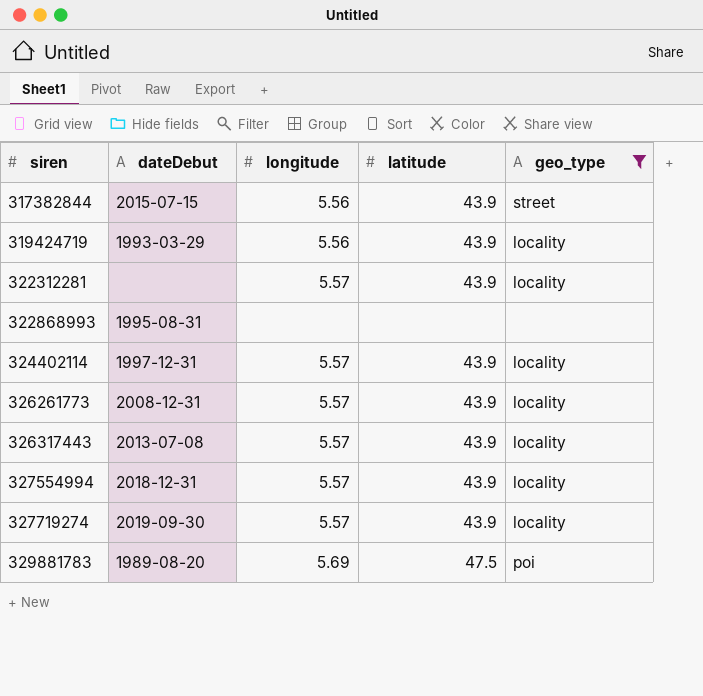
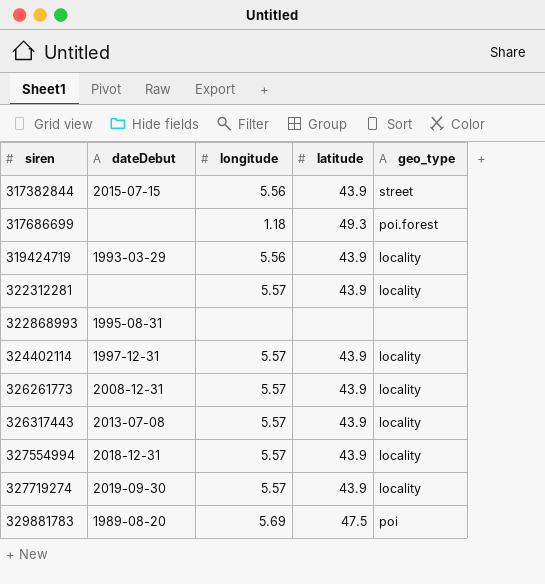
filter: geo_type != poi.forest -> none

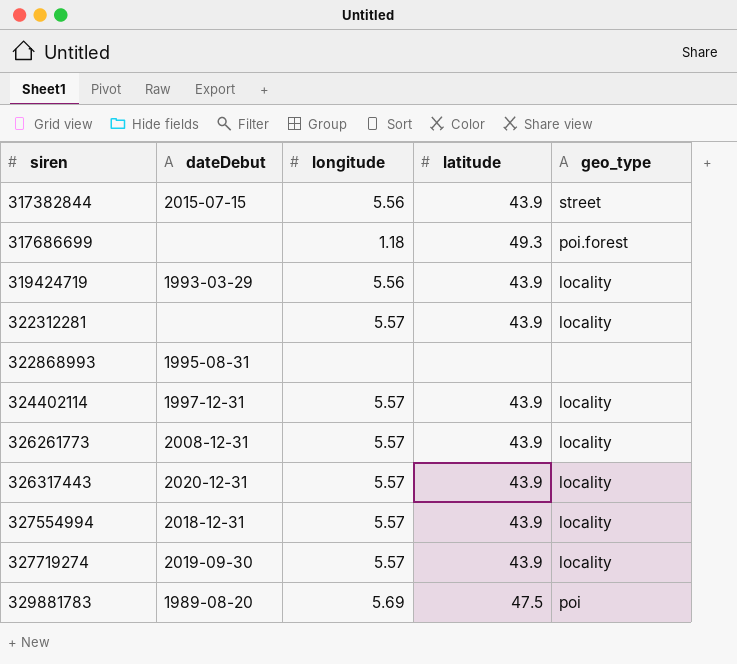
326317443 | dateDebut: 2013-07-08 -> 2020-12-31

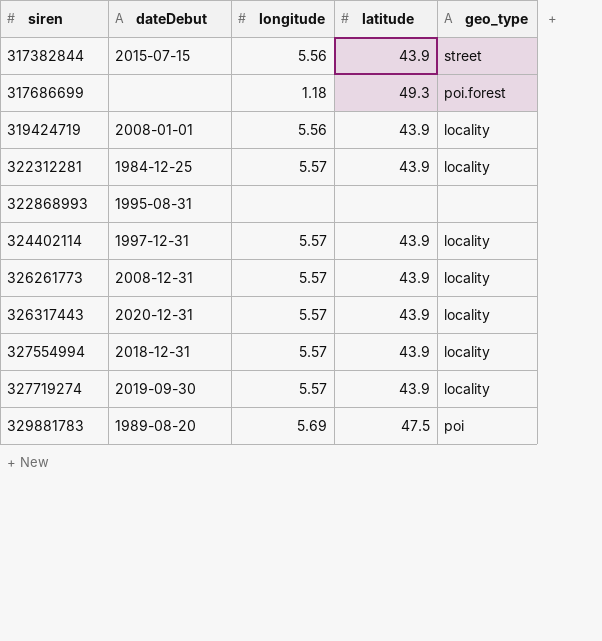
319424719 | dateDebut: 1993-03-29 -> 2008-01-01
322312281 | dateDebut: none -> 1984-12-25

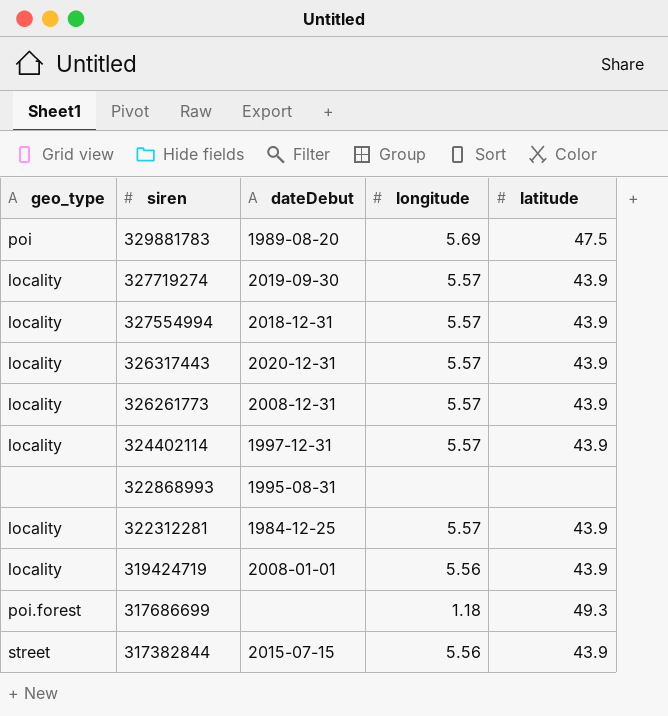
row order: siren ascending -> siren descending
column geo_type | position: 5 -> 1

